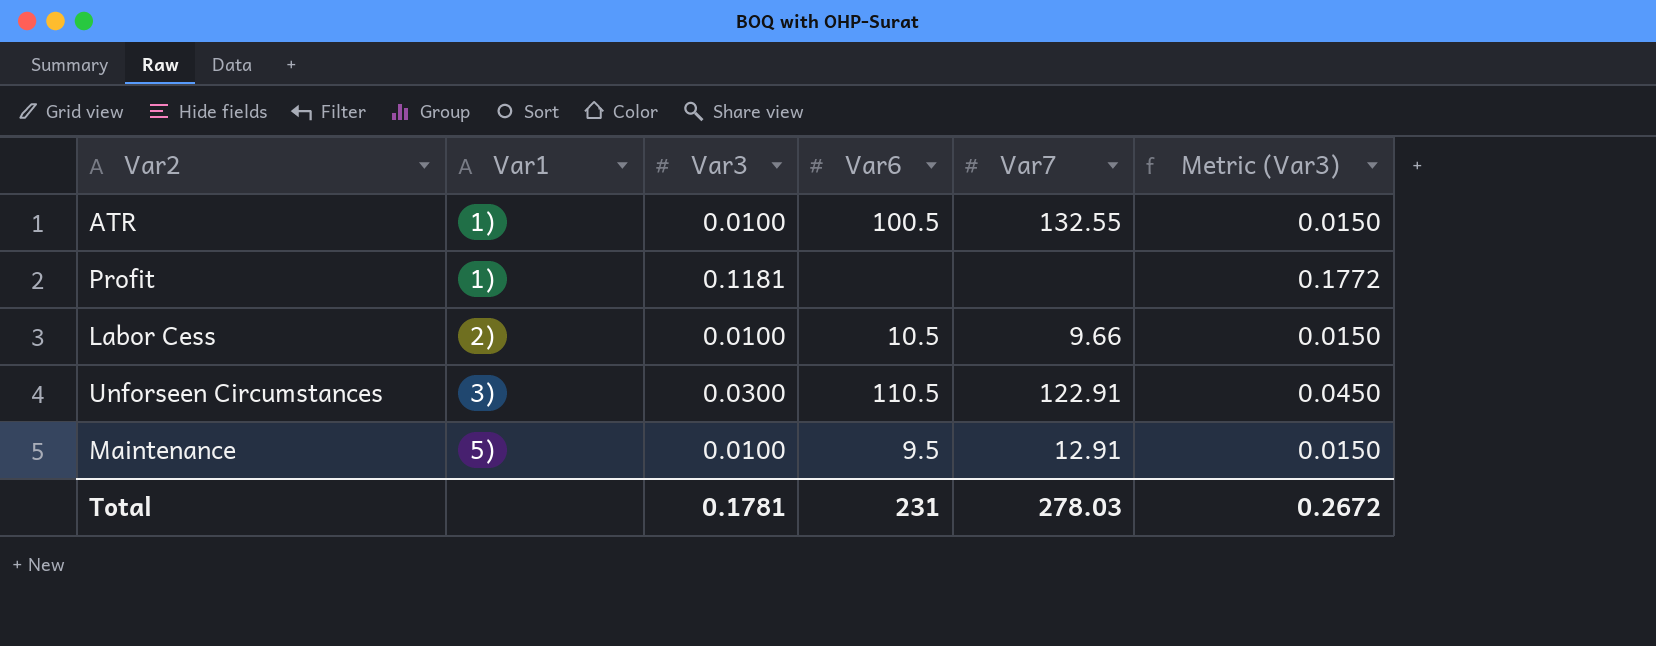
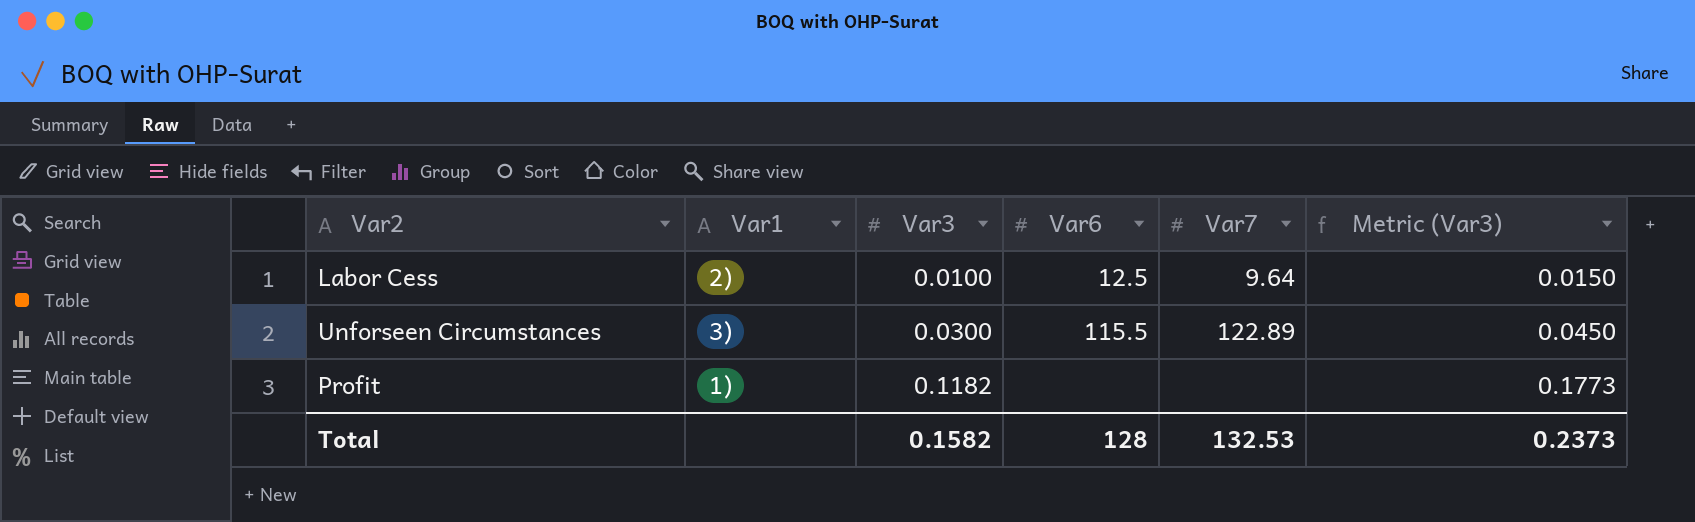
row order: Var1 ascending -> Var3 ascending
row ATR: 1) | 0.0100 | 100.5 | 132.55 | 0.0150 -> none
row Maintenance: 5) | 0.0100 | 9.5 | 12.91 | 0.0150 -> none
Labor Cess | Var6: 10.5 -> 12.5
Labor Cess | Var7: 9.66 -> 9.64
Unforseen Circumstances | Var6: 110.5 -> 115.5
Unforseen Circumstances | Var7: 122.91 -> 122.89
Profit | Var3: 0.1181 -> 0.1182
Profit | Metric (Var3): 0.1772 -> 0.1773
Total | Var3: 0.1781 -> 0.1582
Total | Var6: 231 -> 128
Total | Var7: 278.03 -> 132.53
Total | Metric (Var3): 0.2672 -> 0.2373

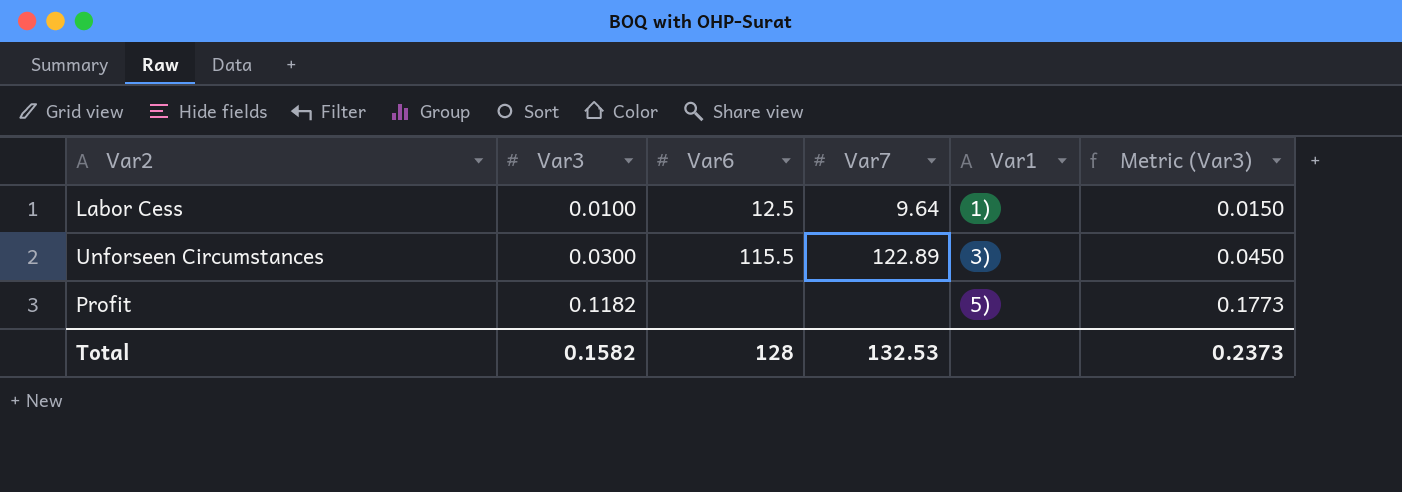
column Var1 | position: 2 -> 5
Labor Cess | Var1: 2) -> 1)
Profit | Var1: 1) -> 5)

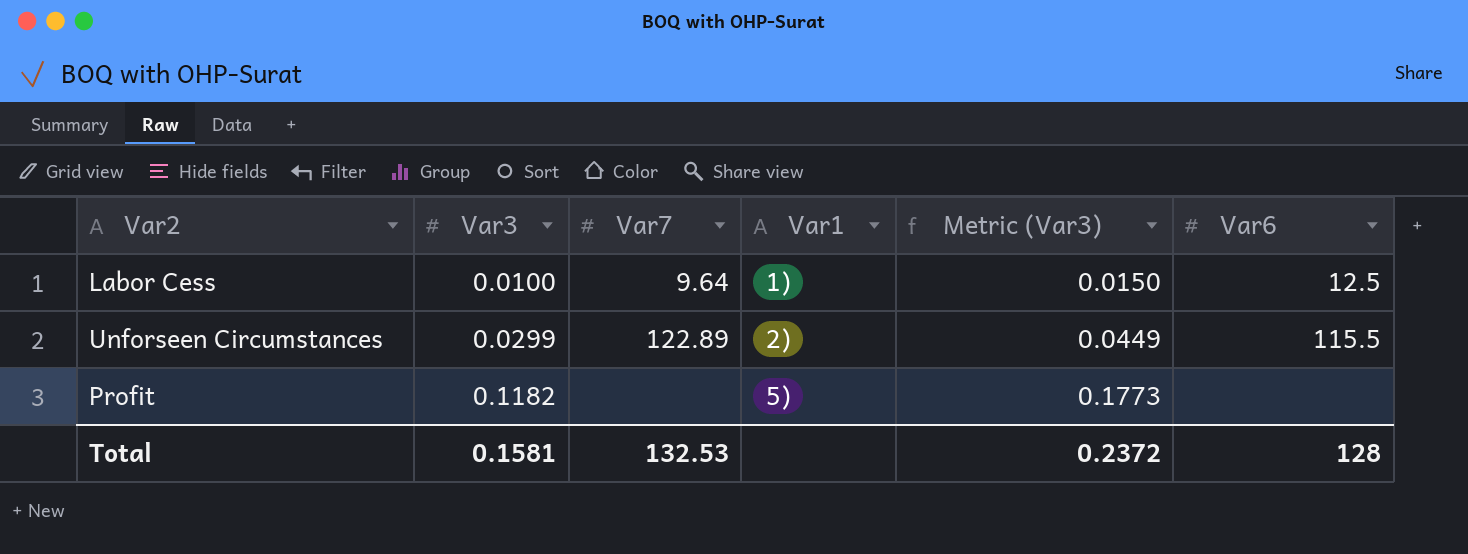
column Var6 | position: 3 -> 6
Unforseen Circumstances | Var3: 0.0300 -> 0.0299
Unforseen Circumstances | Var1: 3) -> 2)
Unforseen Circumstances | Metric (Var3): 0.0450 -> 0.0449
Total | Var3: 0.1582 -> 0.1581
Total | Metric (Var3): 0.2373 -> 0.2372

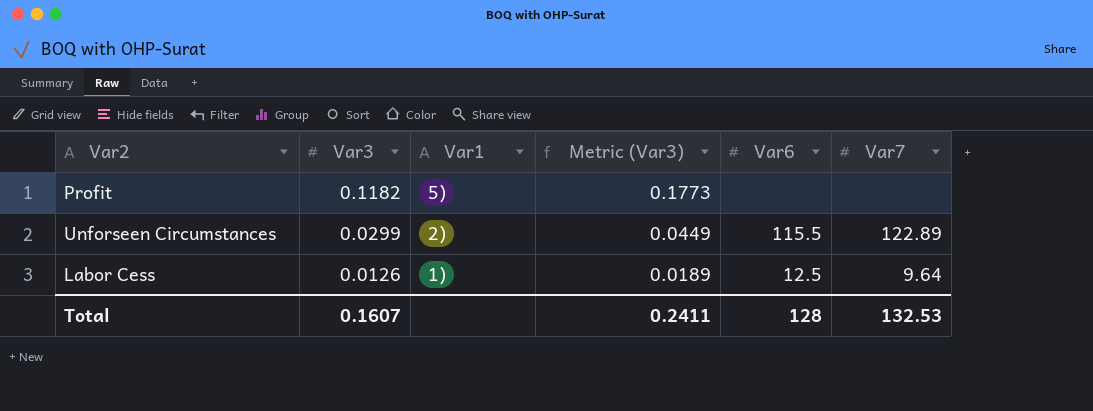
row order: Var3 ascending -> Var3 descending
column Var7 | position: 3 -> 6
Labor Cess | Var3: 0.0100 -> 0.0126
Labor Cess | Metric (Var3): 0.0150 -> 0.0189
Total | Var3: 0.1581 -> 0.1607
Total | Metric (Var3): 0.2372 -> 0.2411

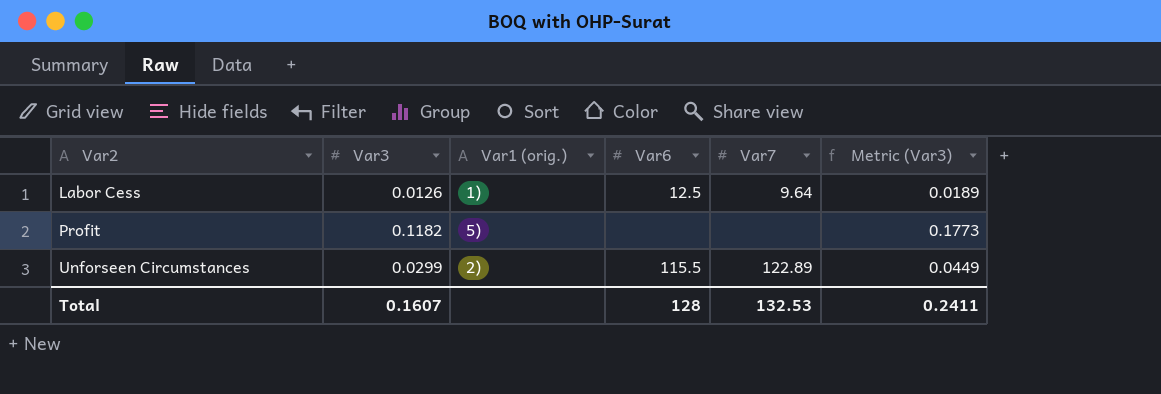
row order: Var3 descending -> Var2 ascending
column name: Var1 -> Var1 (orig.)
column Metric (Var3) | position: 4 -> 6

